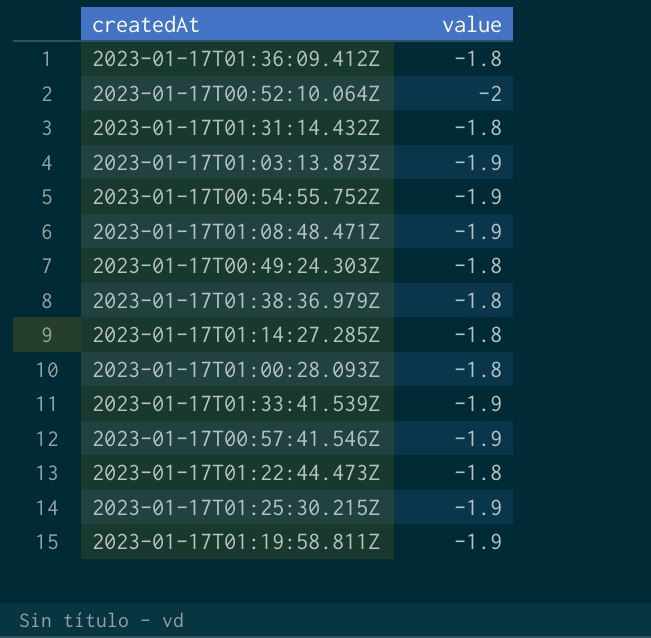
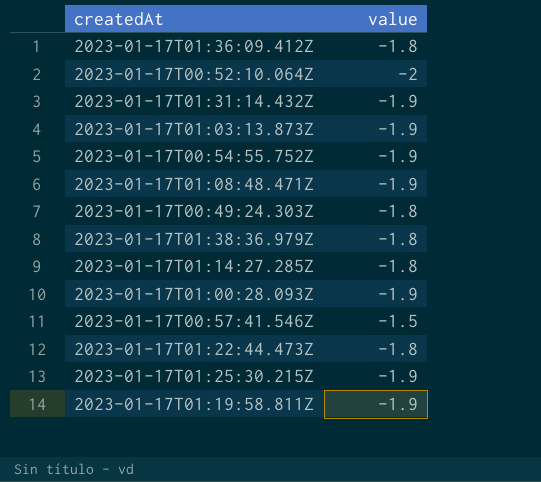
row 2023-01-17T01:33:41.539Z: -1.9 -> none
2023-01-17T01:31:14.432Z | value: -1.8 -> -1.9
2023-01-17T01:00:28.093Z | value: -1.8 -> -1.9
2023-01-17T00:57:41.546Z | value: -1.9 -> -1.5

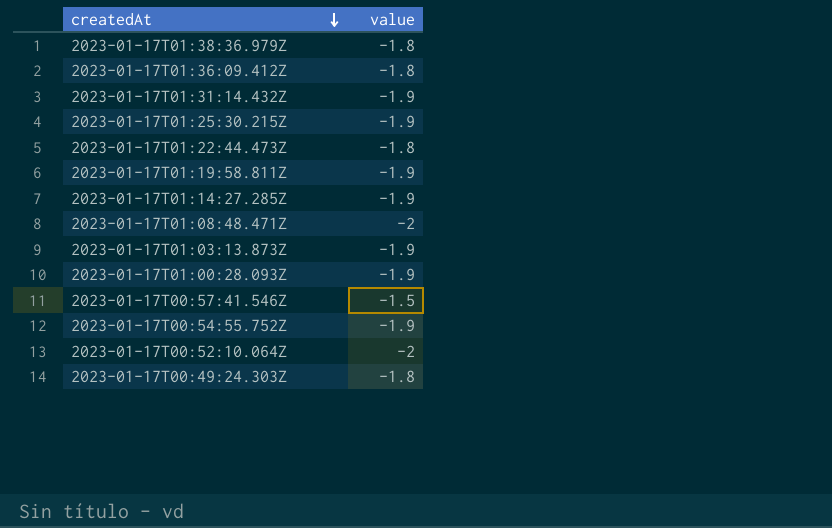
row order: none -> createdAt descending
2023-01-17T01:14:27.285Z | value: -1.8 -> -1.9
2023-01-17T01:08:48.471Z | value: -1.9 -> -2

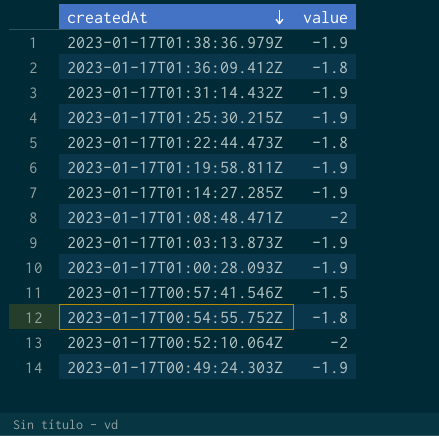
2023-01-17T01:38:36.979Z | value: -1.8 -> -1.9
2023-01-17T00:54:55.752Z | value: -1.9 -> -1.8
2023-01-17T00:49:24.303Z | value: -1.8 -> -1.9

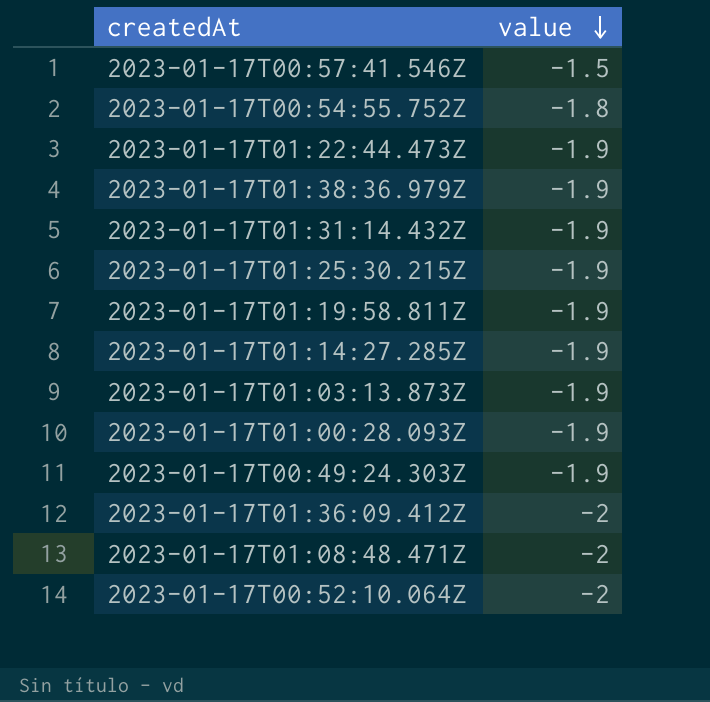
row order: createdAt descending -> value descending
2023-01-17T01:22:44.473Z | value: -1.8 -> -1.9
2023-01-17T01:36:09.412Z | value: -1.8 -> -2

